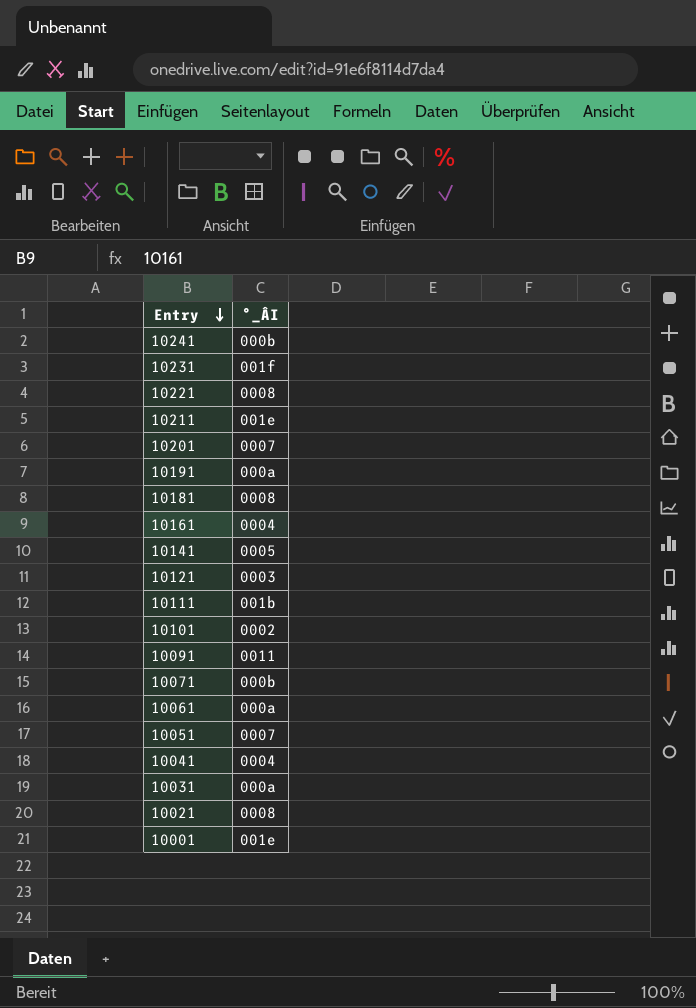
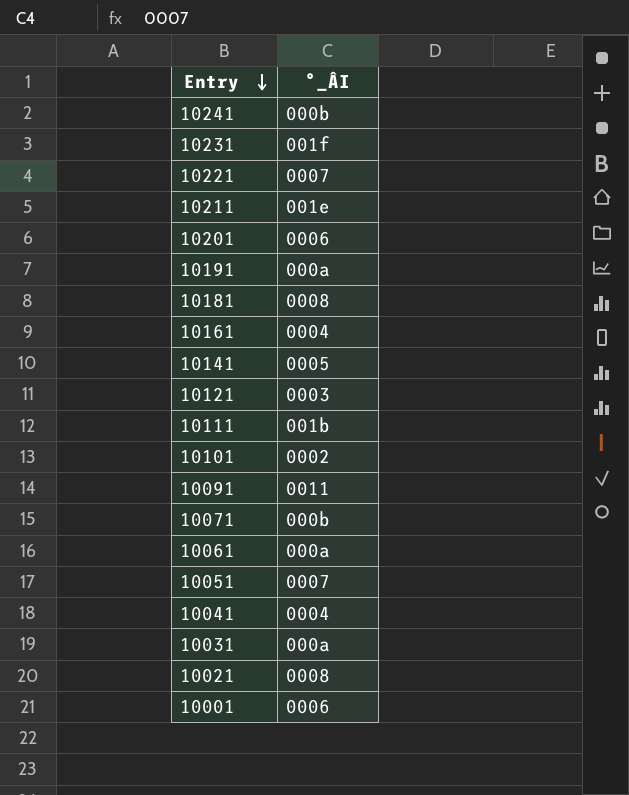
10221 | °_ÂI: 0008 -> 0007
10201 | °_ÂI: 0007 -> 0006
10001 | °_ÂI: 001e -> 0006

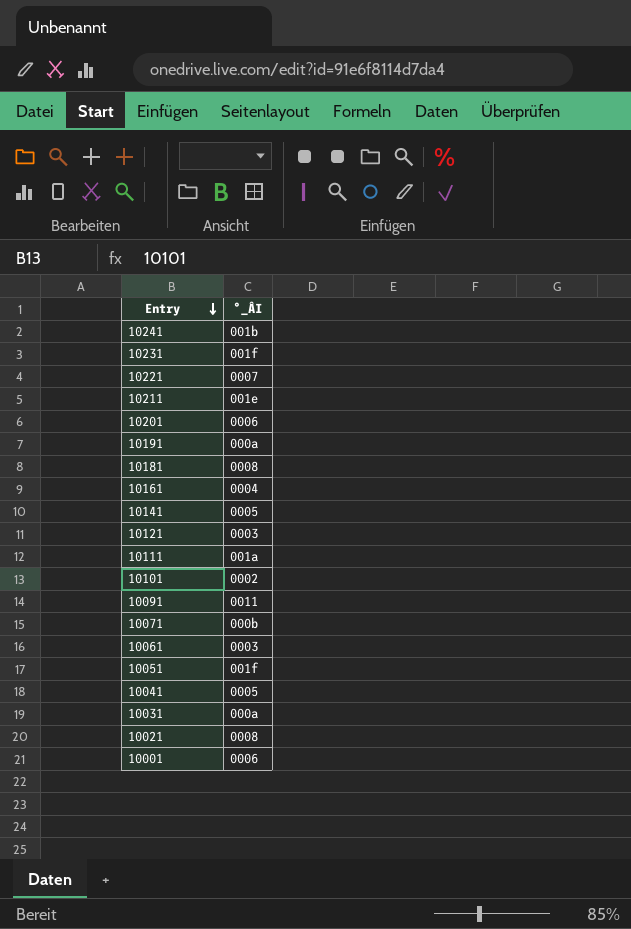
10241 | °_ÂI: 000b -> 001b
10111 | °_ÂI: 001b -> 001a
10061 | °_ÂI: 000a -> 0003
10051 | °_ÂI: 0007 -> 001f
10041 | °_ÂI: 0004 -> 0005

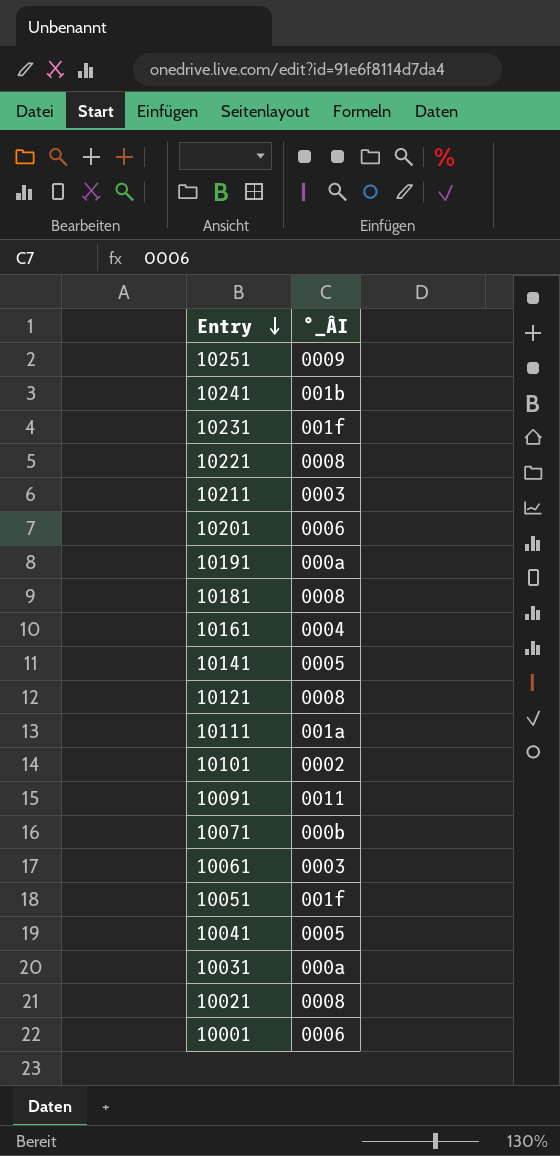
row 10251: none -> 0009
10221 | °_ÂI: 0007 -> 0008
10211 | °_ÂI: 001e -> 0003
10121 | °_ÂI: 0003 -> 0008

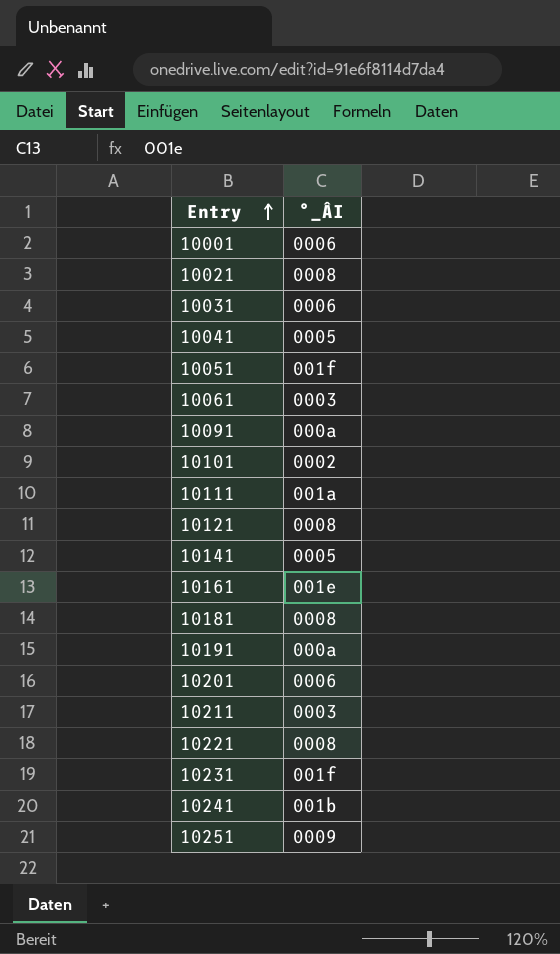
row order: Entry descending -> Entry ascending
row 10071: 000b -> none
10031 | °_ÂI: 000a -> 0006
10091 | °_ÂI: 0011 -> 000a
10161 | °_ÂI: 0004 -> 001e

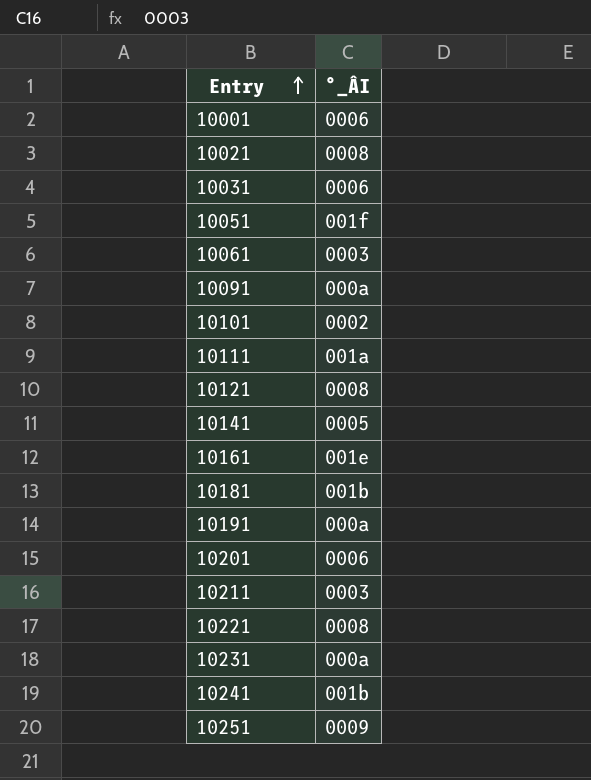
row 10041: 0005 -> none
10181 | °_ÂI: 0008 -> 001b
10231 | °_ÂI: 001f -> 000a

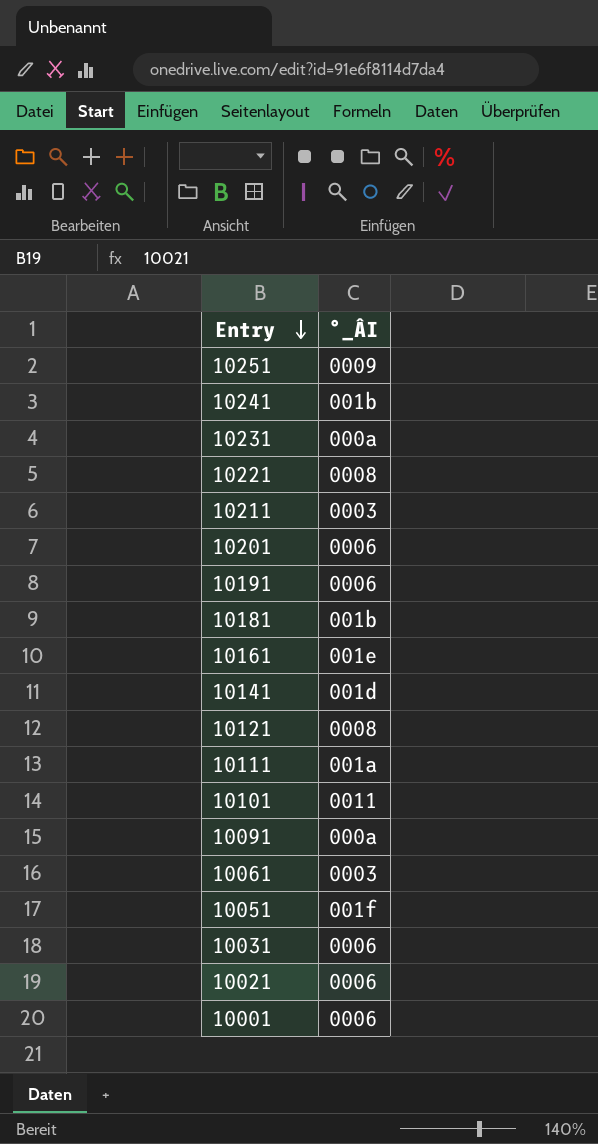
row order: Entry ascending -> Entry descending
10191 | °_ÂI: 000a -> 0006
10141 | °_ÂI: 0005 -> 001d
10101 | °_ÂI: 0002 -> 0011
10021 | °_ÂI: 0008 -> 0006

